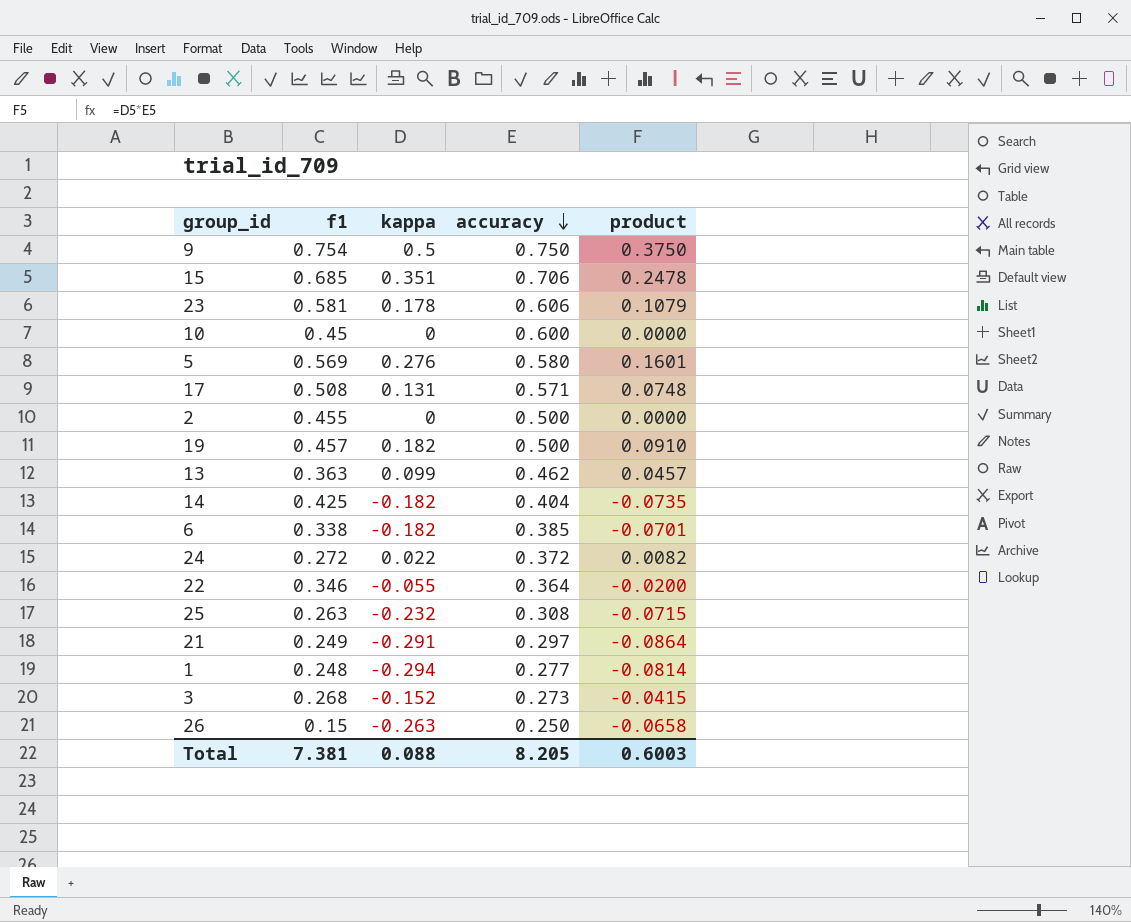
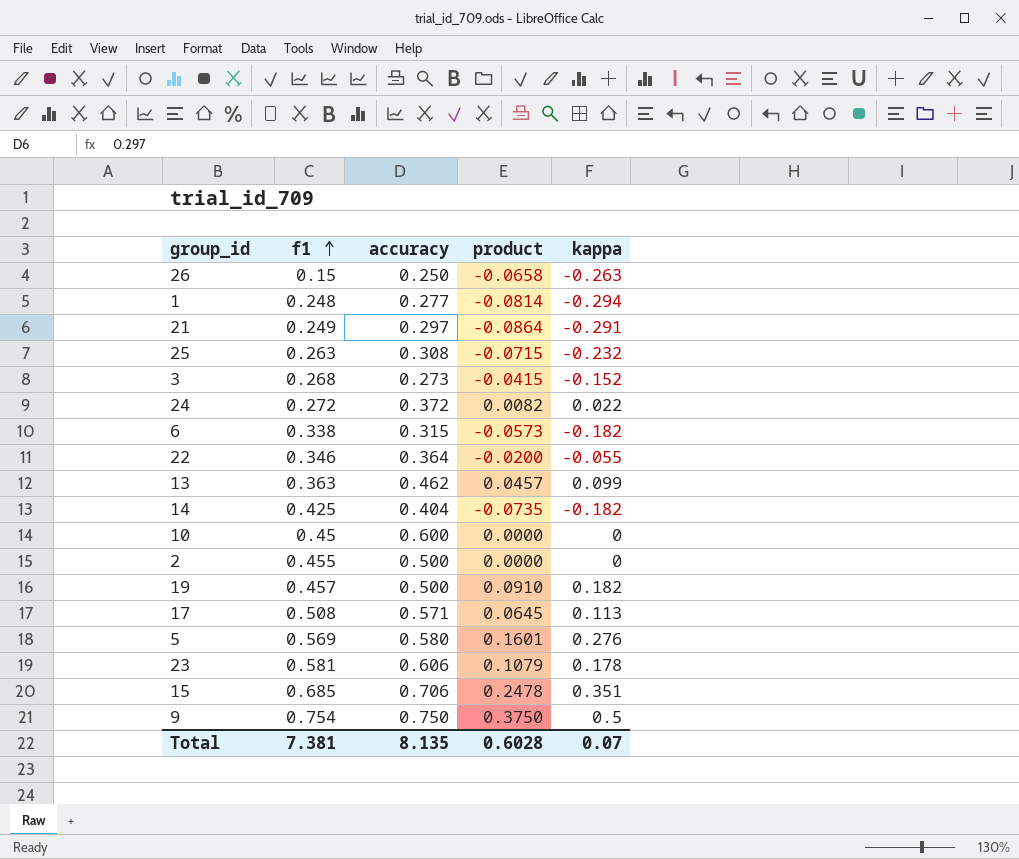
row order: accuracy descending -> f1 ascending
column kappa | position: 3 -> 5
6 | accuracy: 0.385 -> 0.315
6 | product: -0.0701 -> -0.0573
17 | product: 0.0748 -> 0.0645
17 | kappa: 0.131 -> 0.113
Total | accuracy: 8.205 -> 8.135
Total | product: 0.6003 -> 0.6028
Total | kappa: 0.088 -> 0.07

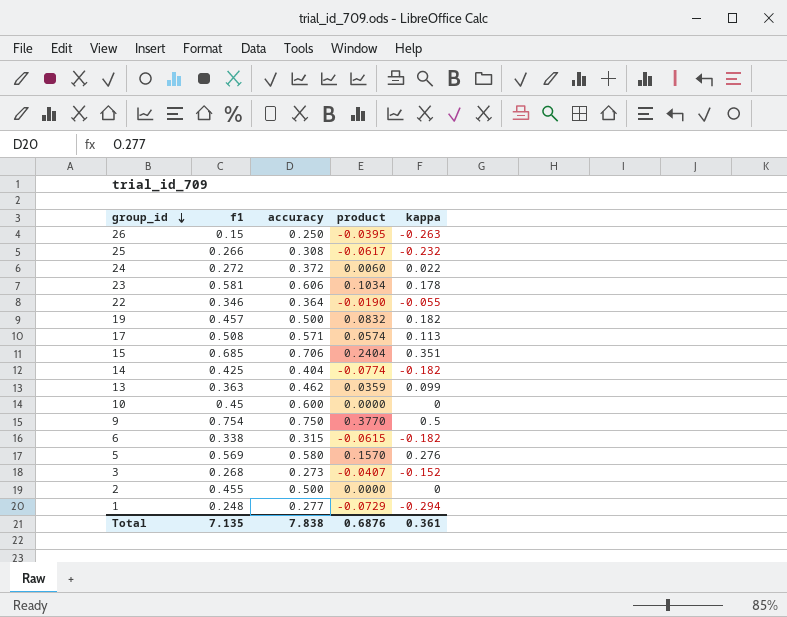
row order: f1 ascending -> group_id descending
column product | formula: [accuracy] * [kappa] -> [f1] * [kappa]
row 21: 0.249 | 0.297 | -0.0864 | -0.291 -> none
25 | f1: 0.263 -> 0.266
Total | f1: 7.381 -> 7.135
Total | accuracy: 8.135 -> 7.838
Total | product: 0.6028 -> 0.6876
Total | kappa: 0.07 -> 0.361

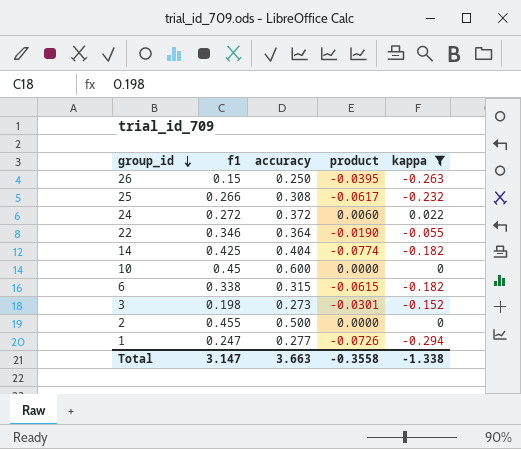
filter: none -> kappa <= 0.022
3 | f1: 0.268 -> 0.198
3 | product: -0.0407 -> -0.0301
1 | f1: 0.248 -> 0.247
1 | product: -0.0729 -> -0.0726
Total | f1: 7.135 -> 3.147
Total | accuracy: 7.838 -> 3.663
Total | product: 0.6876 -> -0.3558
Total | kappa: 0.361 -> -1.338

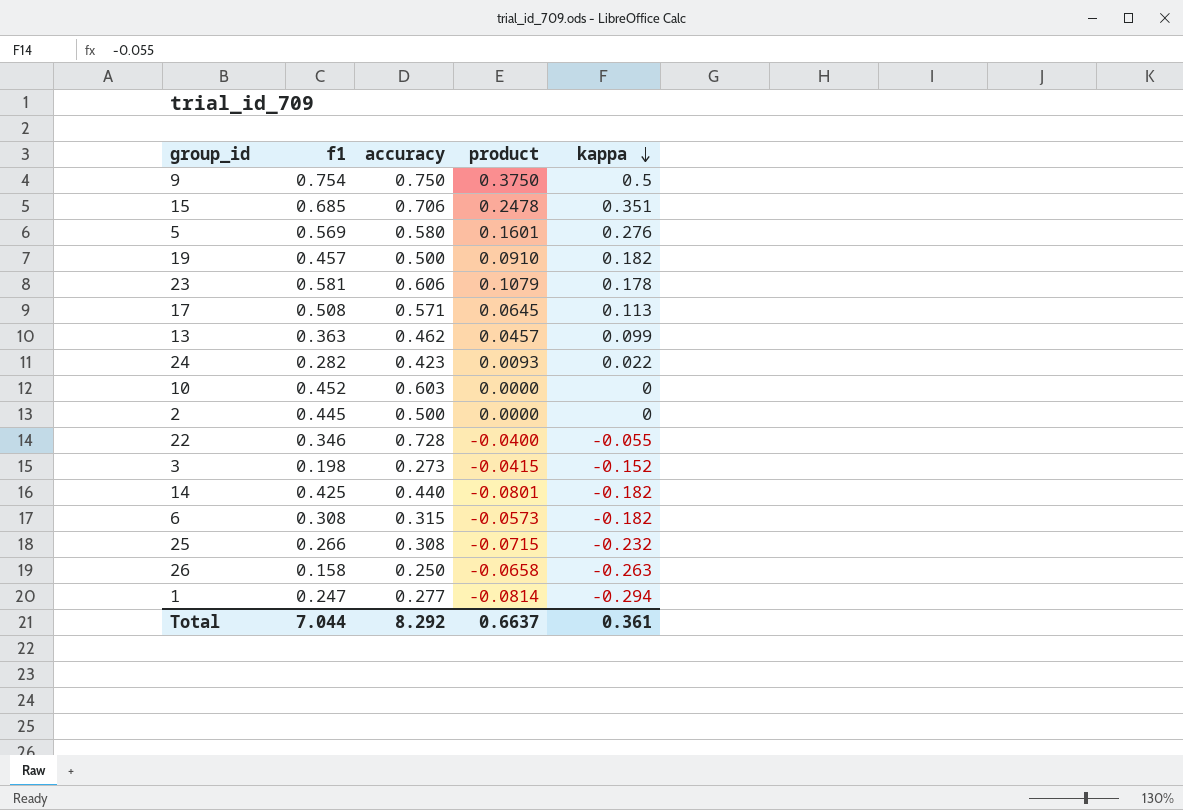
filter: kappa <= 0.022 -> none
row order: group_id descending -> kappa descending
column product | formula: [f1] * [kappa] -> [accuracy] * [kappa]
24 | f1: 0.272 -> 0.282
24 | accuracy: 0.372 -> 0.423
10 | f1: 0.45 -> 0.452
10 | accuracy: 0.600 -> 0.603
2 | f1: 0.455 -> 0.445
22 | accuracy: 0.364 -> 0.728
14 | accuracy: 0.404 -> 0.440
6 | f1: 0.338 -> 0.308
26 | f1: 0.15 -> 0.158
Total | f1: 3.147 -> 7.044
Total | accuracy: 3.663 -> 8.292
Total | product: -0.3558 -> 0.6637
Total | kappa: -1.338 -> 0.361

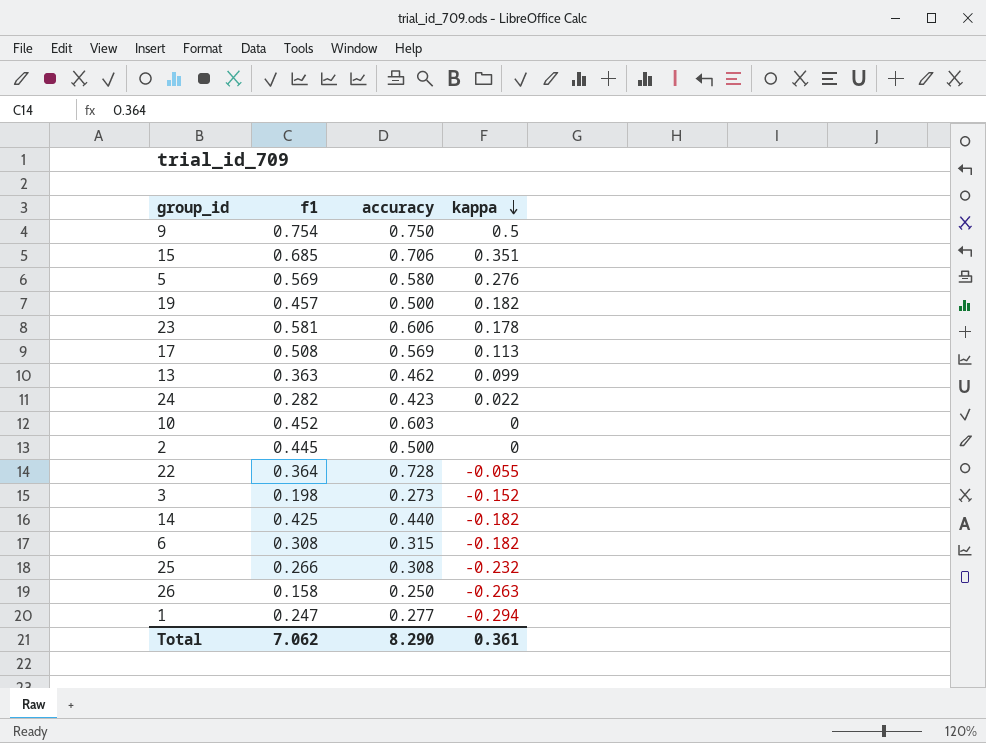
column product | formula: [accuracy] * [kappa] -> none
17 | accuracy: 0.571 -> 0.569
22 | f1: 0.346 -> 0.364
Total | f1: 7.044 -> 7.062
Total | accuracy: 8.292 -> 8.290

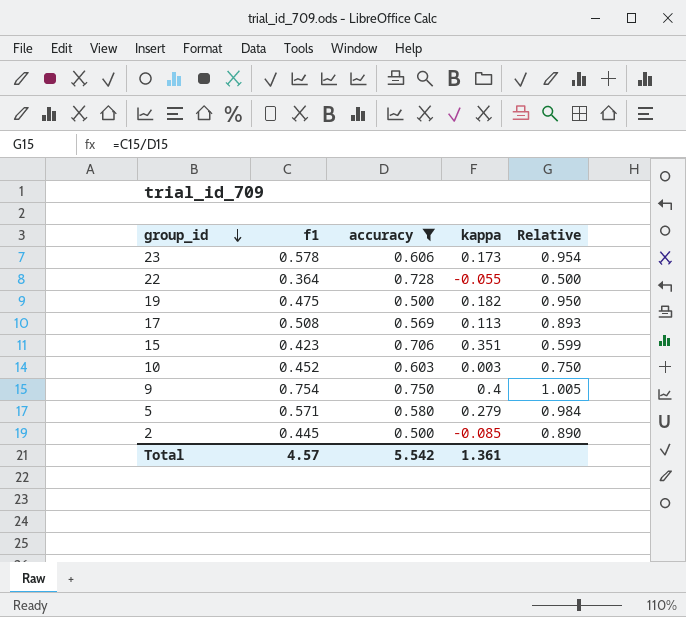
filter: none -> accuracy >= 0.500
row order: kappa descending -> group_id descending
column Relative | formula: none -> [f1] / [accuracy]
23 | f1: 0.581 -> 0.578
23 | kappa: 0.178 -> 0.173
19 | f1: 0.457 -> 0.475
15 | f1: 0.685 -> 0.423
10 | kappa: 0 -> 0.003
9 | kappa: 0.5 -> 0.4
5 | f1: 0.569 -> 0.571
5 | kappa: 0.276 -> 0.279
2 | kappa: 0 -> -0.085
Total | f1: 7.062 -> 4.57
Total | accuracy: 8.290 -> 5.542
Total | kappa: 0.361 -> 1.361

